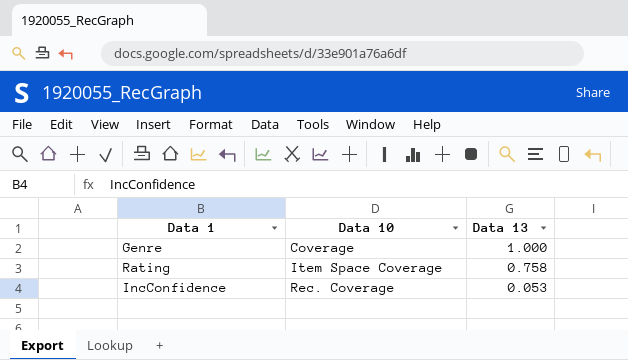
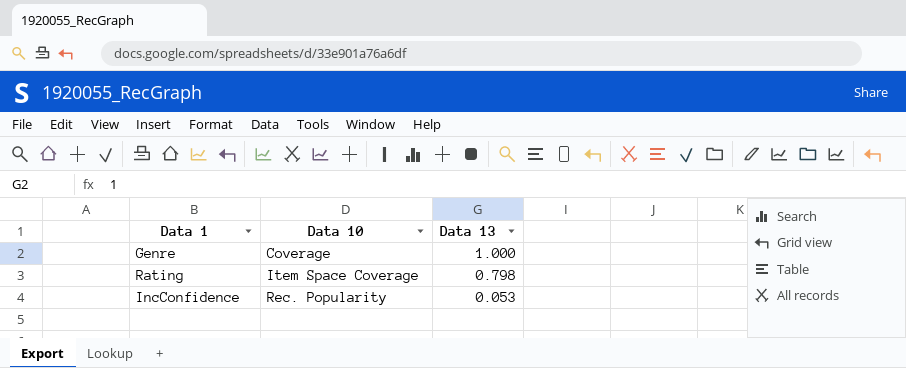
Rating | Data 13: 0.758 -> 0.798
IncConfidence | Data 10: Rec. Coverage -> Rec. Popularity

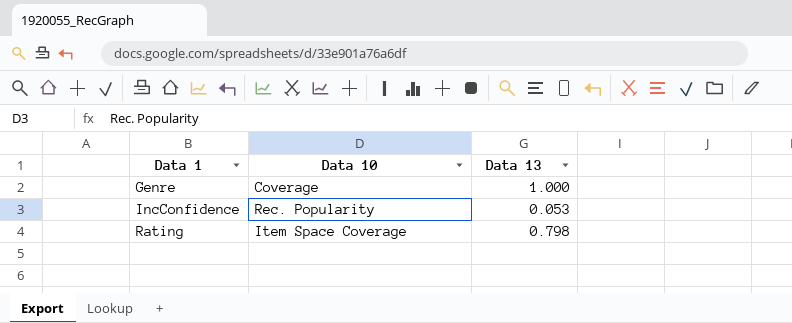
row order: Data 10 ascending -> Data 1 ascending

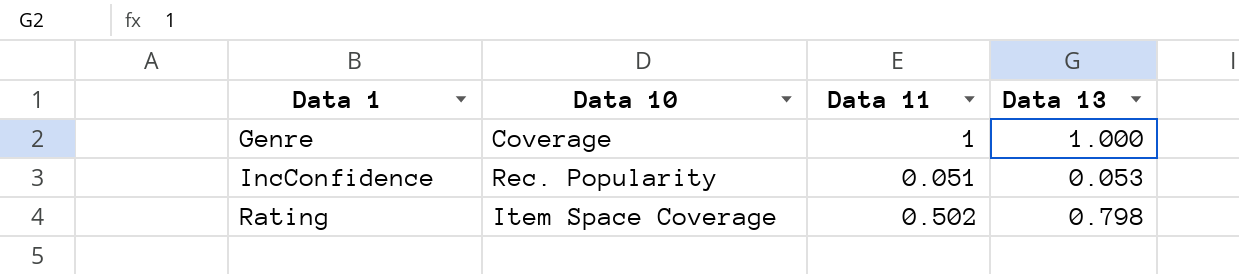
column Data 11 | position: none -> 3

